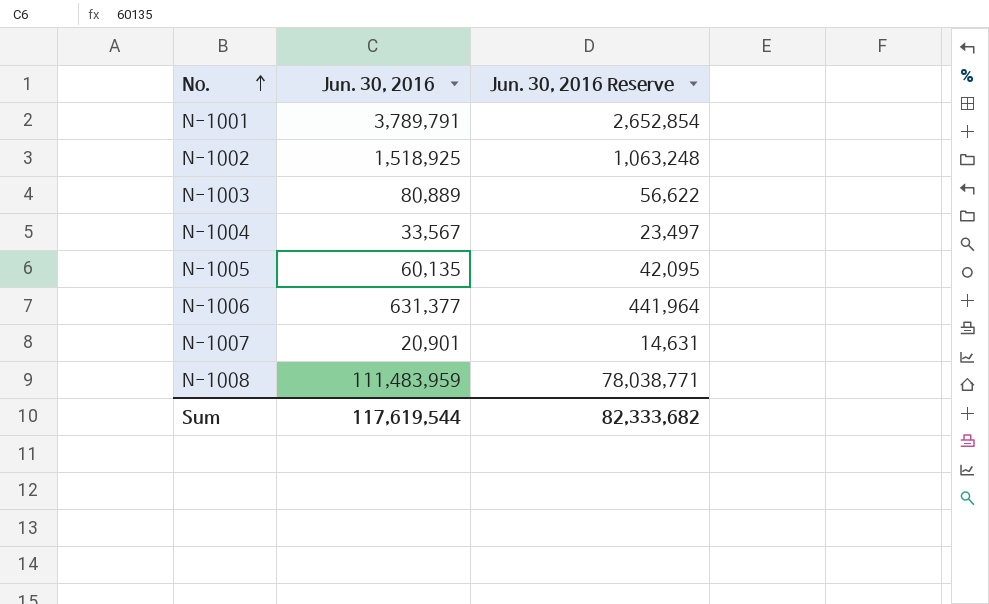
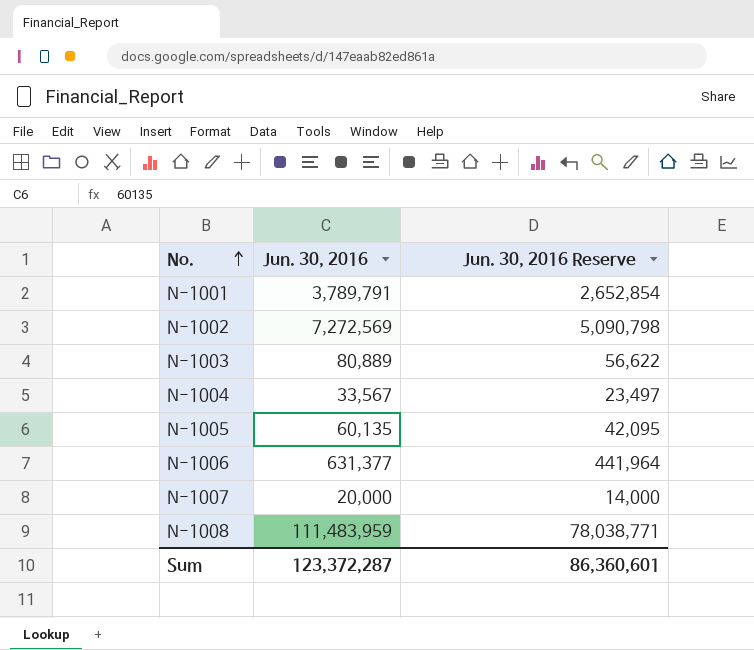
N-1002 | Jun. 30, 2016: 1,518,925 -> 7,272,569
N-1002 | Jun. 30, 2016 Reserve: 1,063,248 -> 5,090,798
N-1007 | Jun. 30, 2016: 20,901 -> 20,000
N-1007 | Jun. 30, 2016 Reserve: 14,631 -> 14,000
Sum | Jun. 30, 2016: 117,619,544 -> 123,372,287
Sum | Jun. 30, 2016 Reserve: 82,333,682 -> 86,360,601

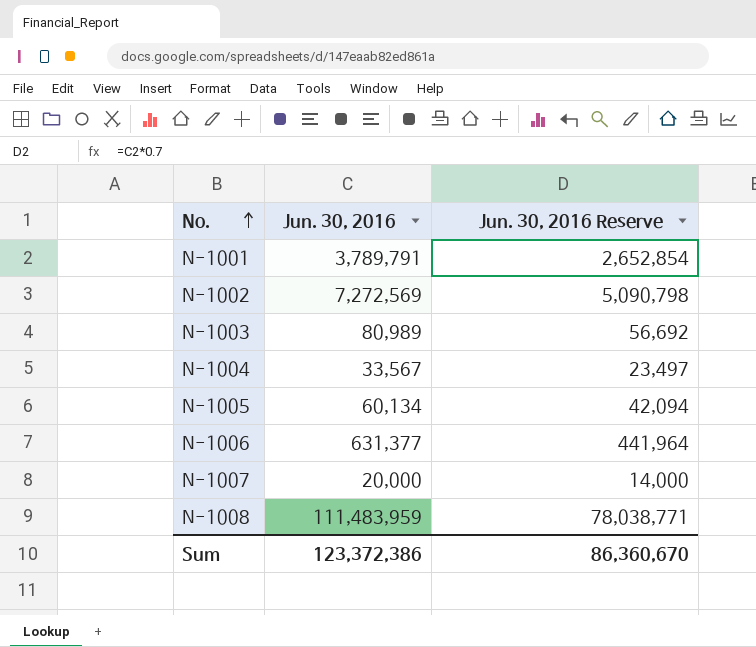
N-1003 | Jun. 30, 2016: 80,889 -> 80,989
N-1003 | Jun. 30, 2016 Reserve: 56,622 -> 56,692
N-1005 | Jun. 30, 2016: 60,135 -> 60,134
N-1005 | Jun. 30, 2016 Reserve: 42,095 -> 42,094
Sum | Jun. 30, 2016: 123,372,287 -> 123,372,386
Sum | Jun. 30, 2016 Reserve: 86,360,601 -> 86,360,670

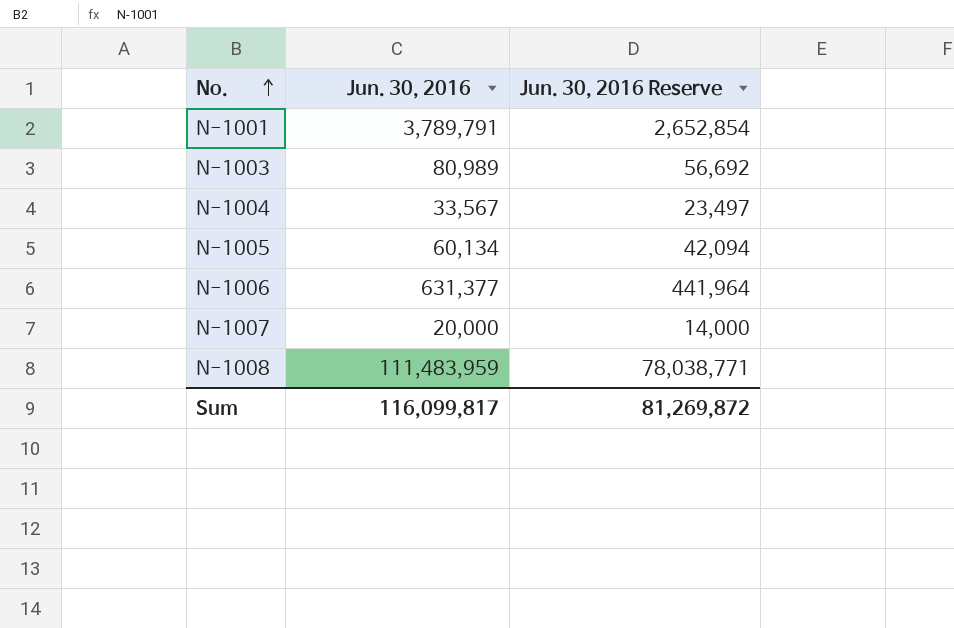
row N-1002: 7,272,569 | 5,090,798 -> none
Sum | Jun. 30, 2016: 123,372,386 -> 116,099,817
Sum | Jun. 30, 2016 Reserve: 86,360,670 -> 81,269,872

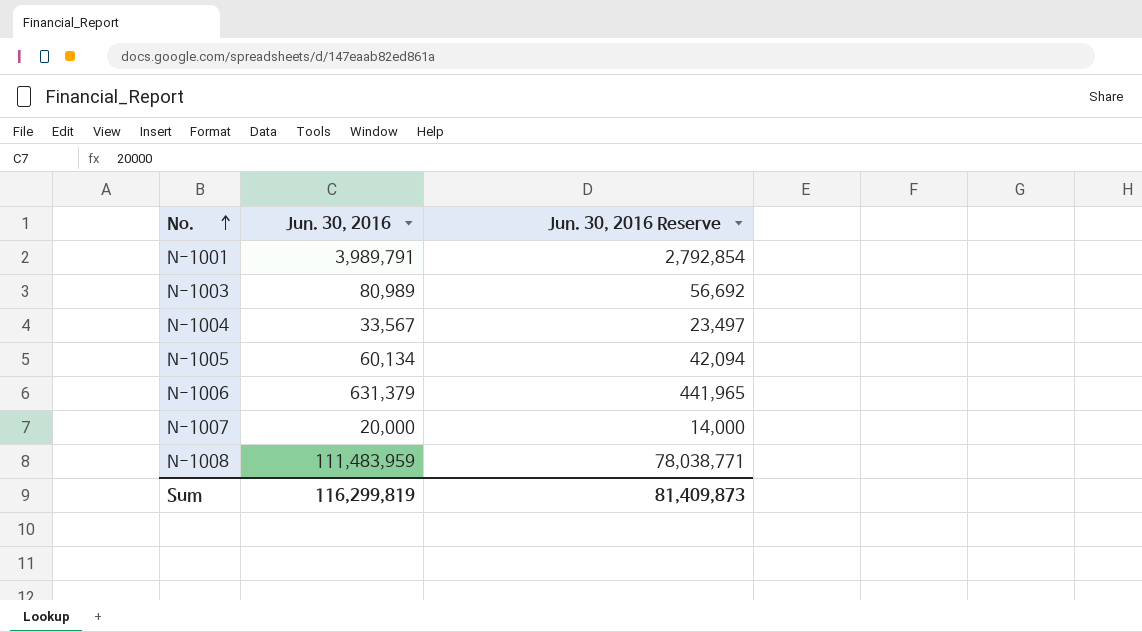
N-1001 | Jun. 30, 2016: 3,789,791 -> 3,989,791
N-1001 | Jun. 30, 2016 Reserve: 2,652,854 -> 2,792,854
N-1006 | Jun. 30, 2016: 631,377 -> 631,379
N-1006 | Jun. 30, 2016 Reserve: 441,964 -> 441,965
Sum | Jun. 30, 2016: 116,099,817 -> 116,299,819
Sum | Jun. 30, 2016 Reserve: 81,269,872 -> 81,409,873

